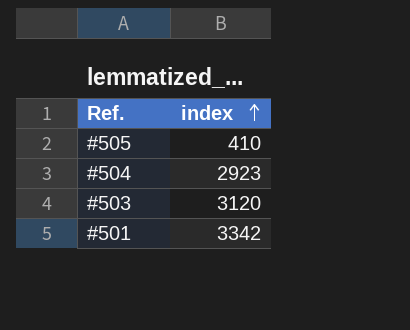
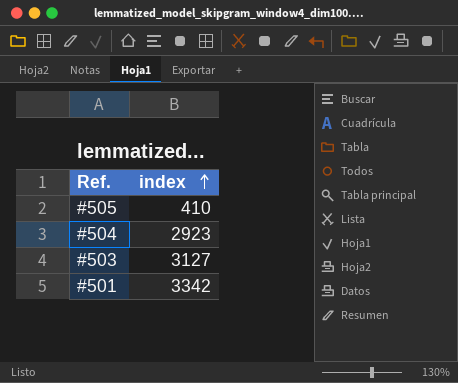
#503 | index: 3120 -> 3127

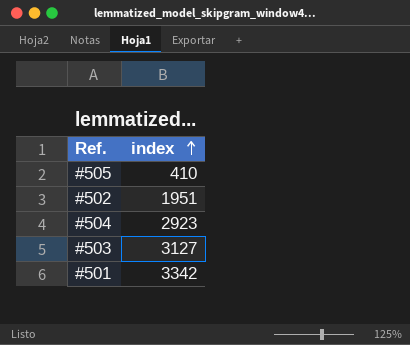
row #502: none -> 1951

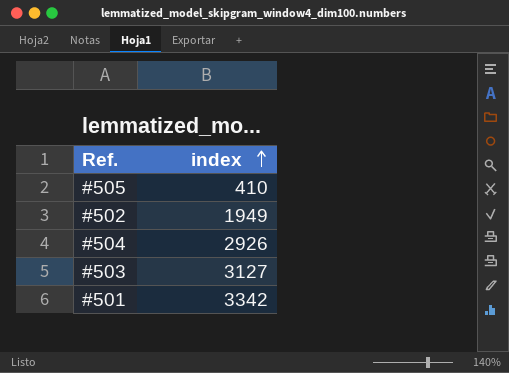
#502 | index: 1951 -> 1949
#504 | index: 2923 -> 2926

